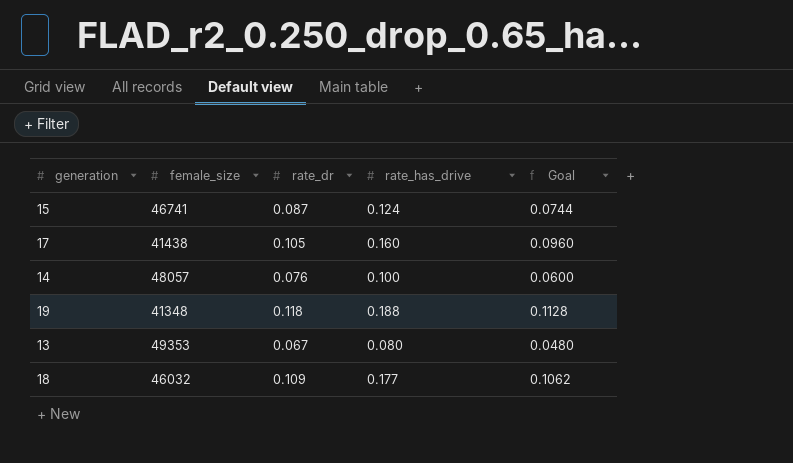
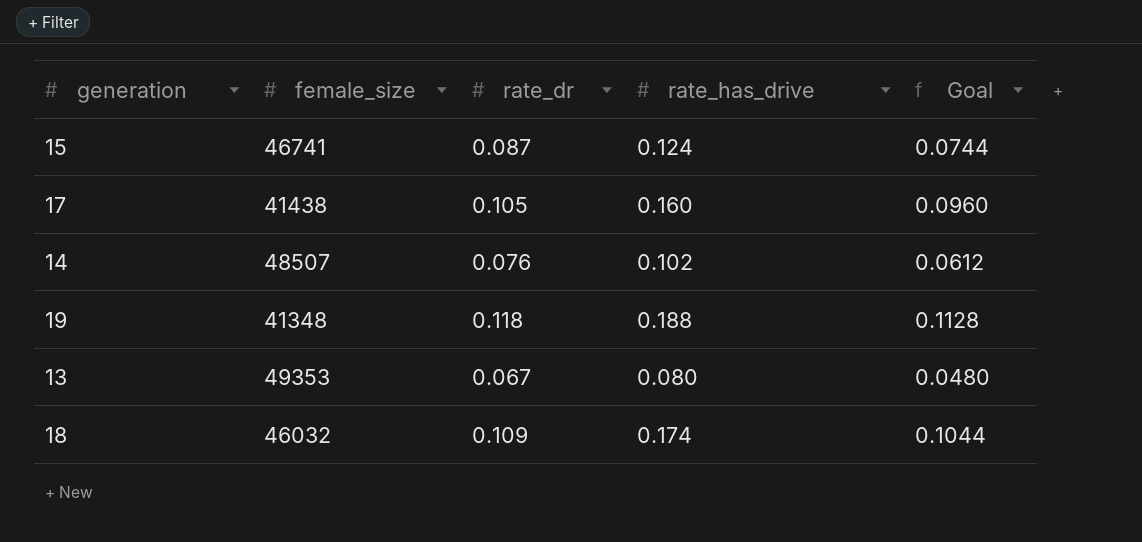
14 | female_size: 48057 -> 48507
14 | rate_has_drive: 0.100 -> 0.102
14 | Goal: 0.0600 -> 0.0612
18 | rate_has_drive: 0.177 -> 0.174
18 | Goal: 0.1062 -> 0.1044

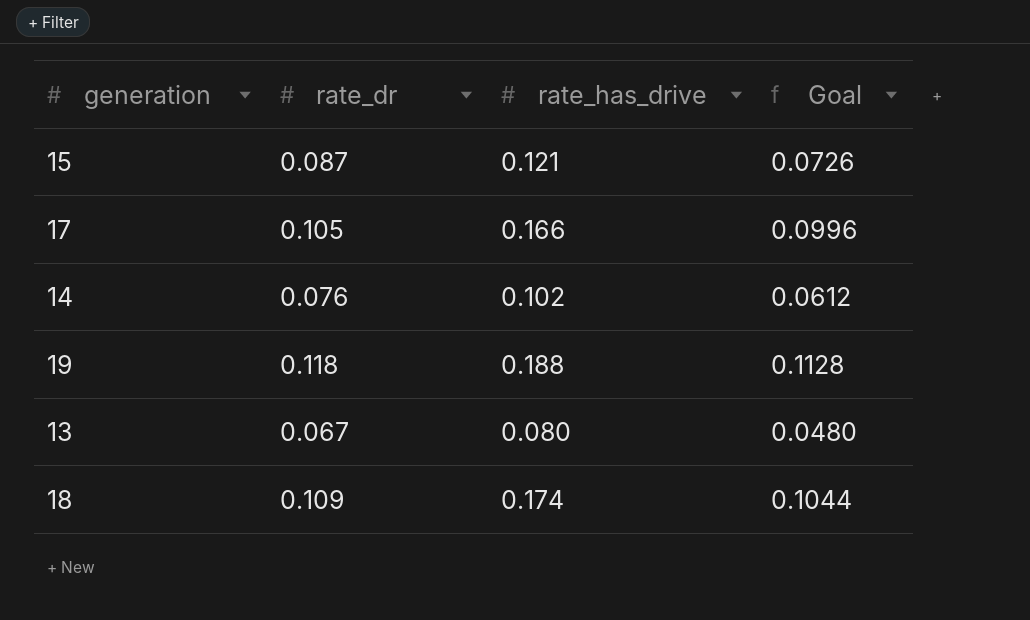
column female_size | position: 2 -> none
15 | rate_has_drive: 0.124 -> 0.121
15 | Goal: 0.0744 -> 0.0726
17 | rate_has_drive: 0.160 -> 0.166
17 | Goal: 0.0960 -> 0.0996

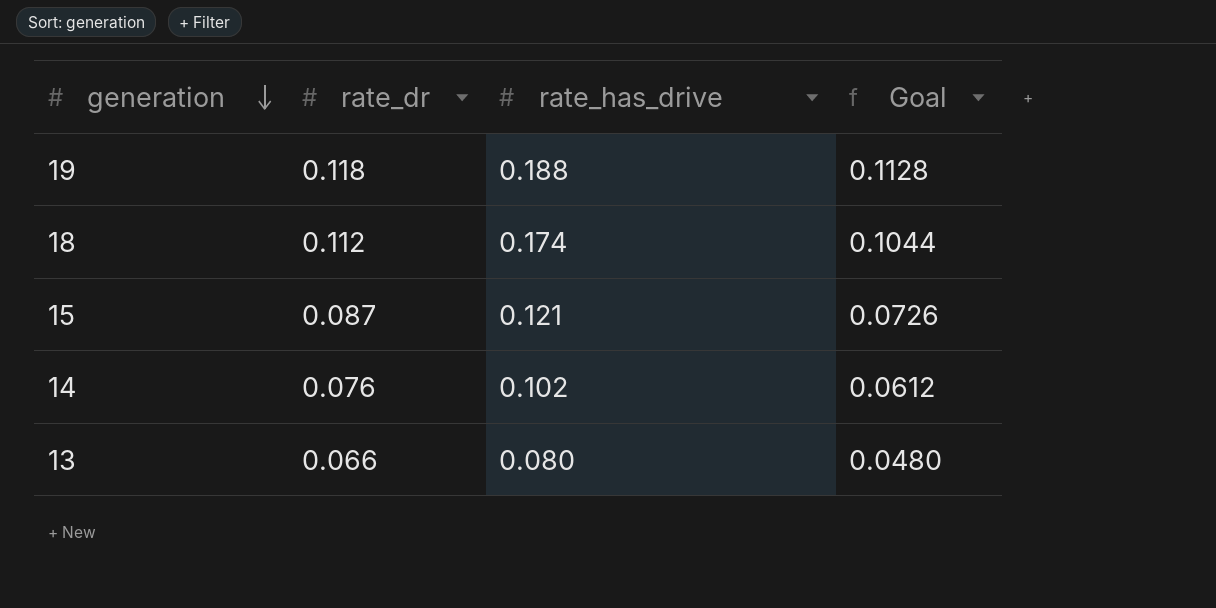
row order: none -> generation descending
row 17: 0.105 | 0.166 | 0.0996 -> none
18 | rate_dr: 0.109 -> 0.112
13 | rate_dr: 0.067 -> 0.066

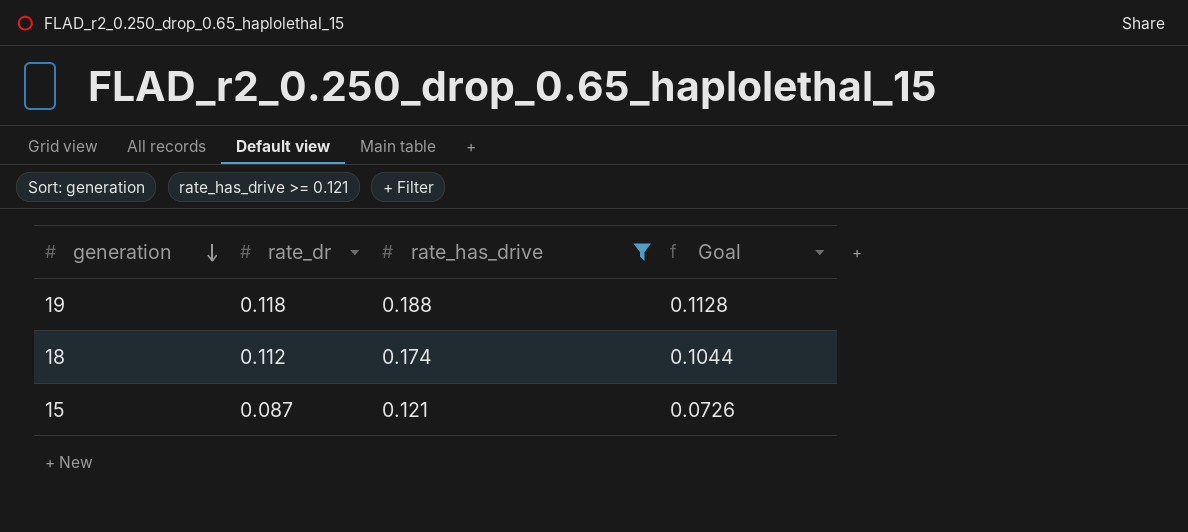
filter: none -> rate_has_drive >= 0.121

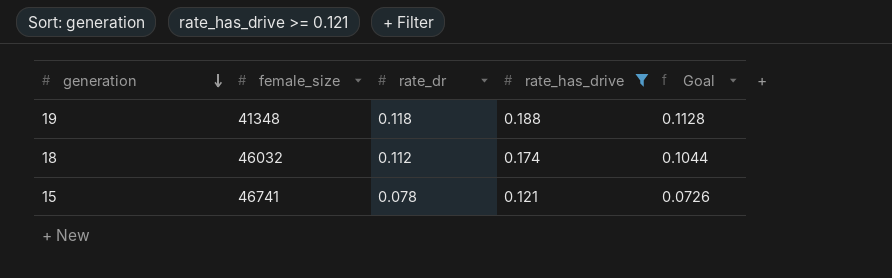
column female_size | position: none -> 2
15 | rate_dr: 0.087 -> 0.078

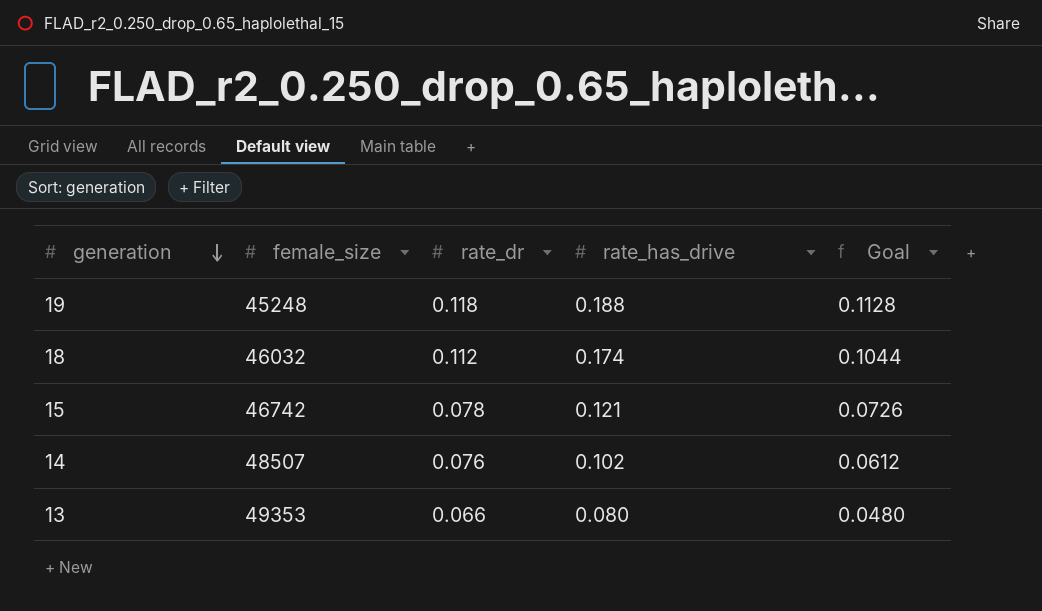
filter: rate_has_drive >= 0.121 -> none
19 | female_size: 41348 -> 45248
15 | female_size: 46741 -> 46742

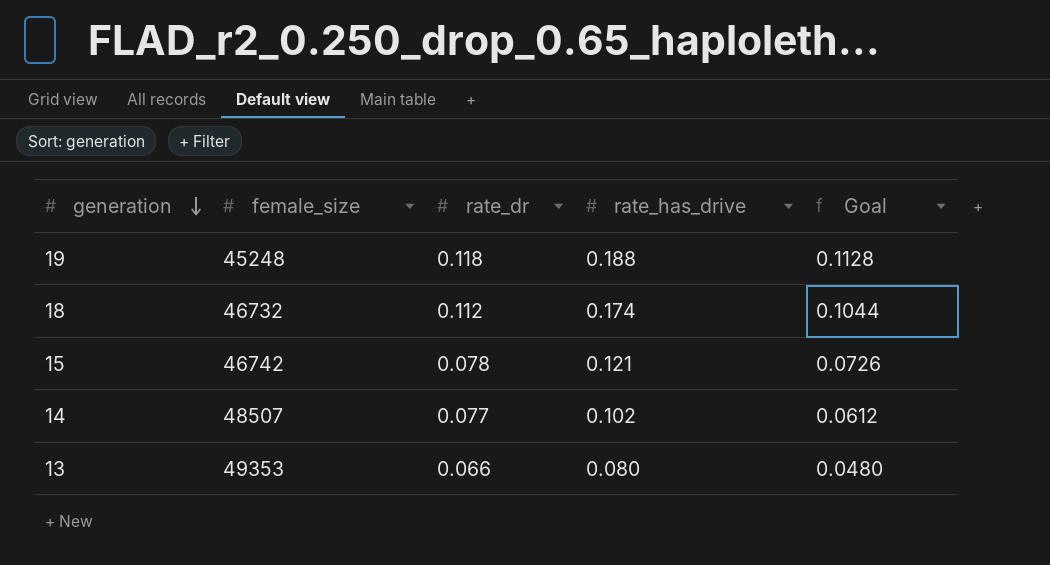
18 | female_size: 46032 -> 46732
14 | rate_dr: 0.076 -> 0.077

